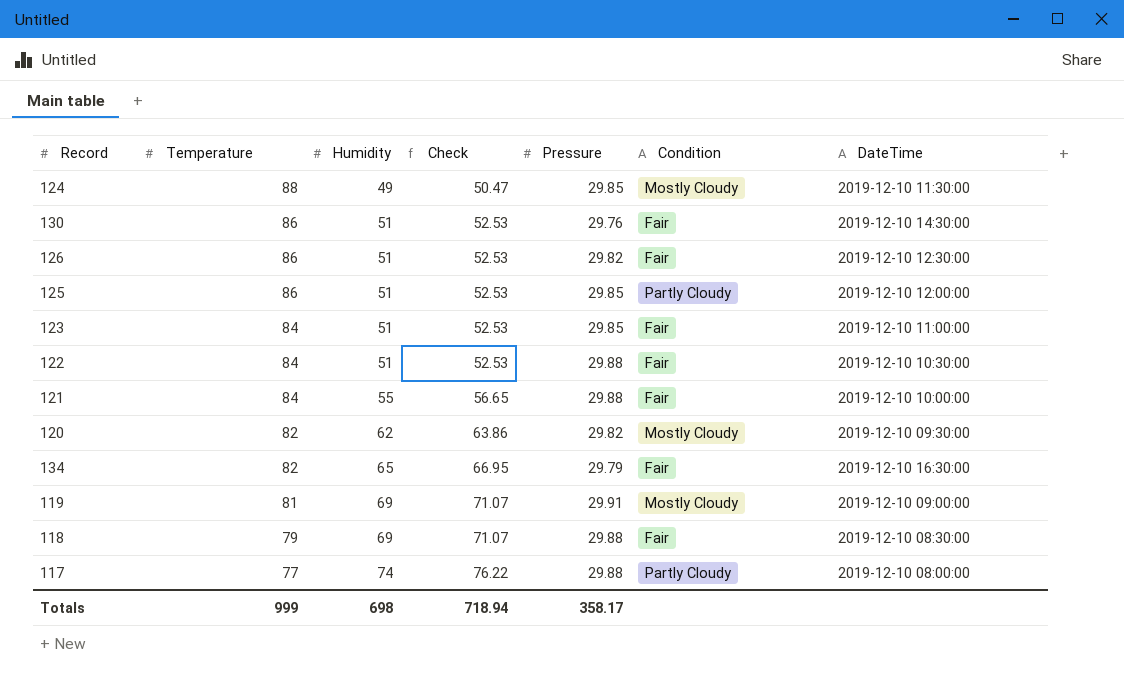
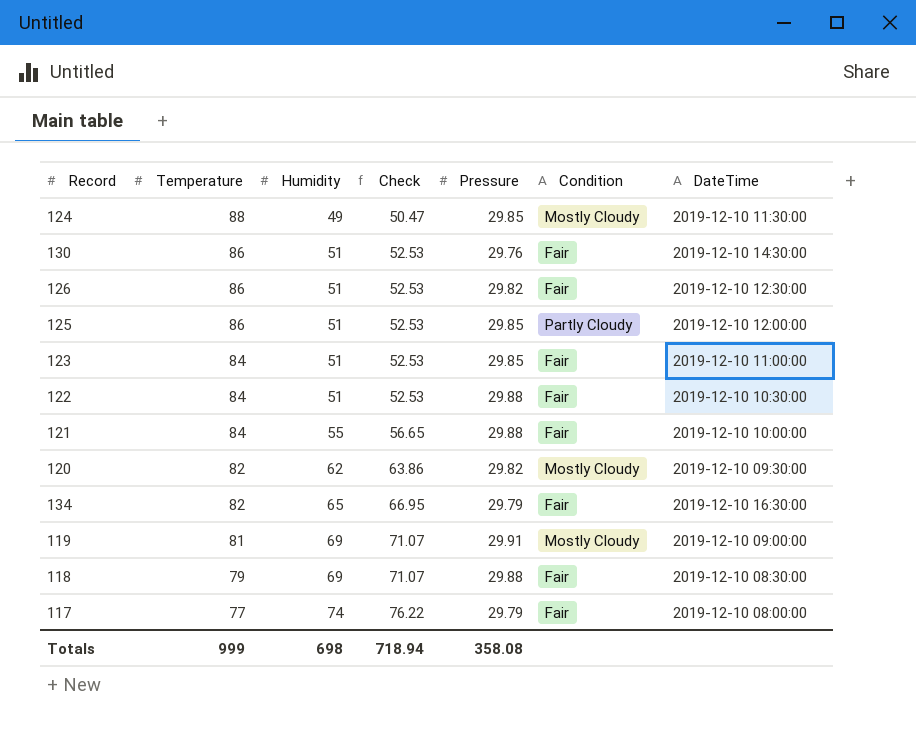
117 | Pressure: 29.88 -> 29.79
117 | Condition: Partly Cloudy -> Fair
Totals | Pressure: 358.17 -> 358.08

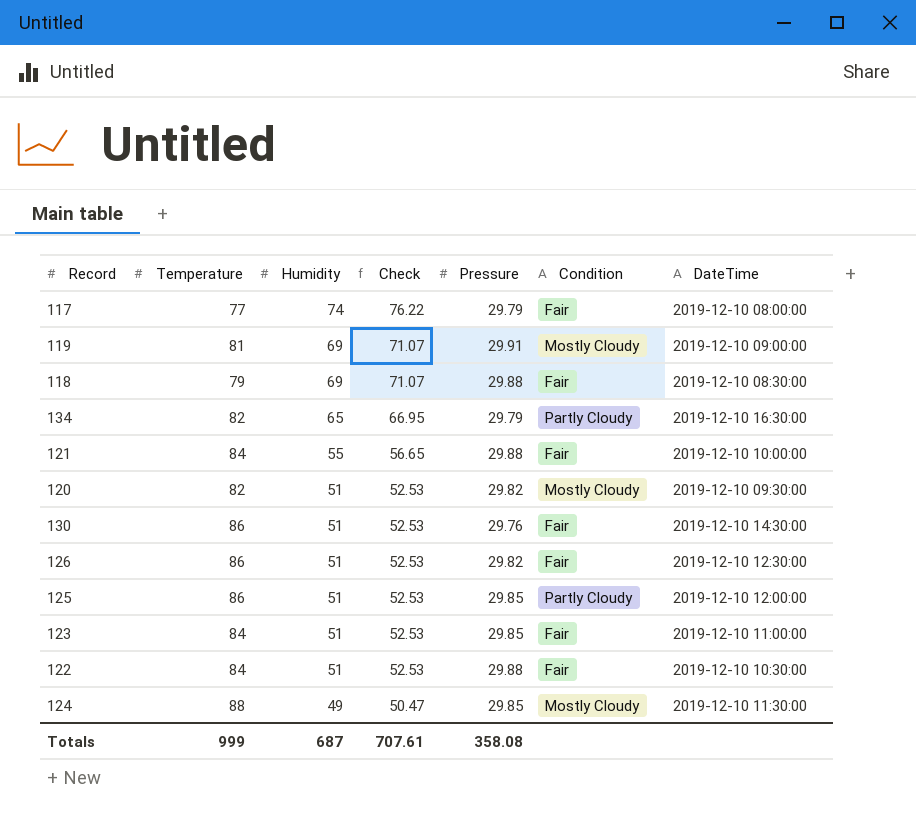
row order: Temperature descending -> Humidity descending
134 | Condition: Fair -> Partly Cloudy
120 | Humidity: 62 -> 51
120 | Check: 63.86 -> 52.53
Totals | Humidity: 698 -> 687
Totals | Check: 718.94 -> 707.61

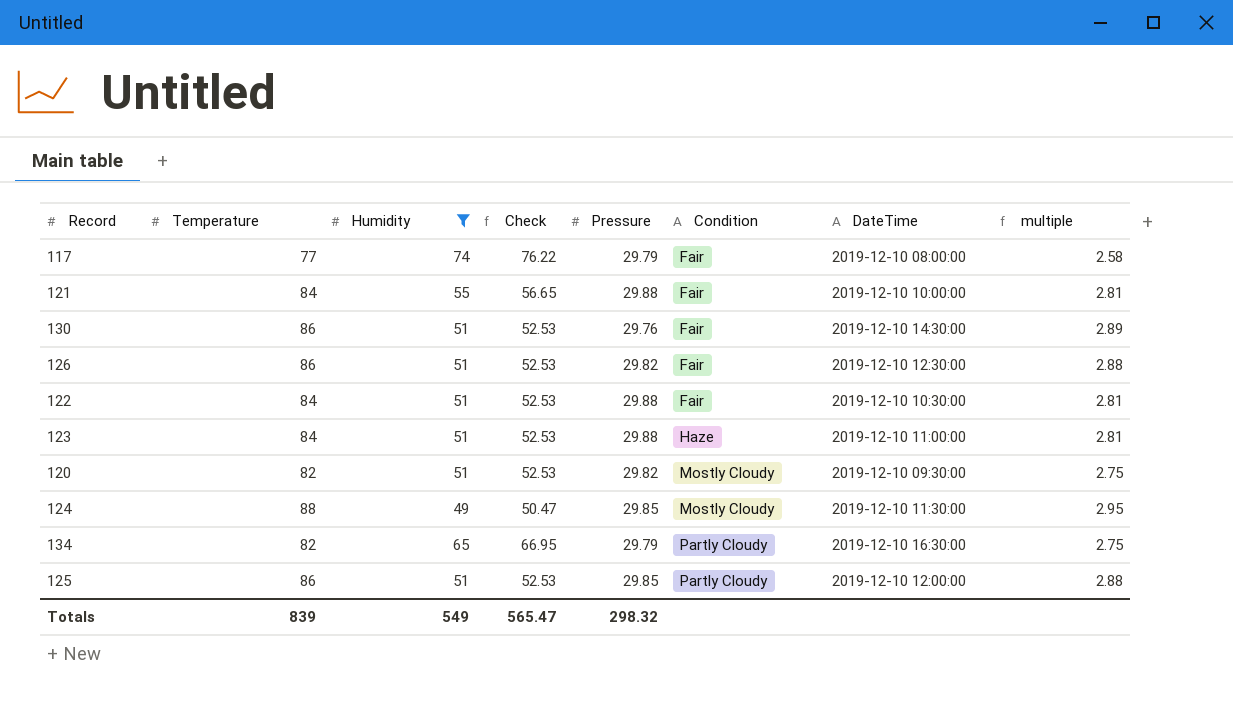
filter: none -> Humidity != 69
row order: Humidity descending -> Condition ascending
column multiple | formula: none -> [Temperature] / [Pressure]
123 | Pressure: 29.85 -> 29.88
123 | Condition: Fair -> Haze
Totals | Temperature: 999 -> 839
Totals | Humidity: 687 -> 549
Totals | Check: 707.61 -> 565.47
Totals | Pressure: 358.08 -> 298.32

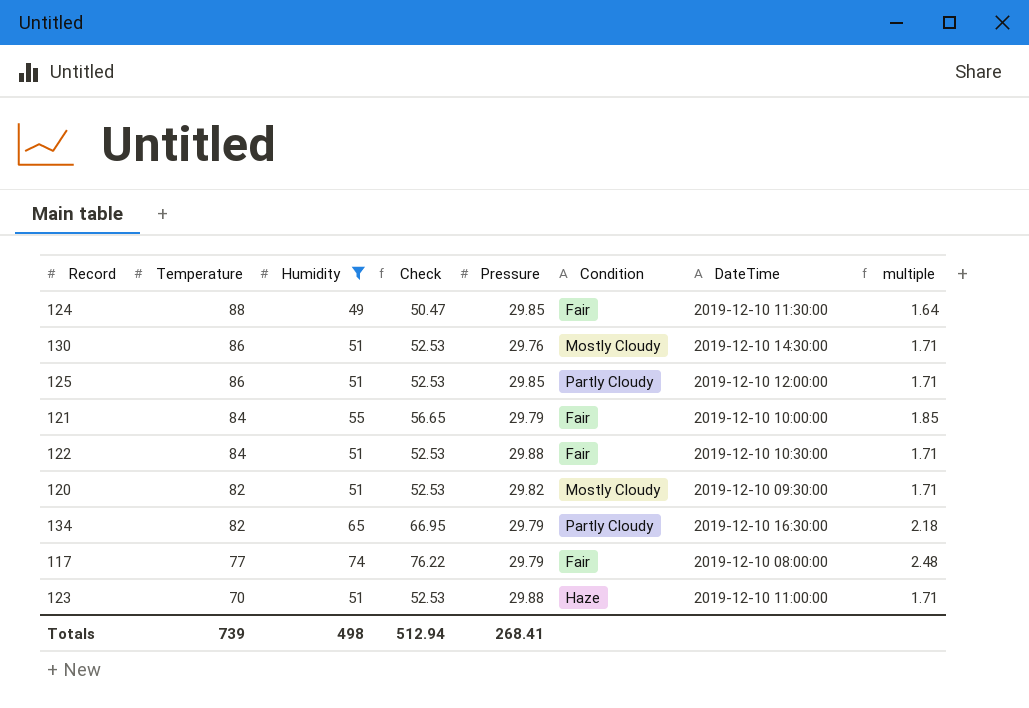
row order: Condition ascending -> Temperature descending
column multiple | formula: [Temperature] / [Pressure] -> [Humidity] / [Pressure]
row 126: 86 | 51 | 52.53 | 29.82 | Fair | 2019-12-10 12:30:00 | 2.88 -> none
124 | Condition: Mostly Cloudy -> Fair
130 | Condition: Fair -> Mostly Cloudy
121 | Pressure: 29.88 -> 29.79
123 | Temperature: 84 -> 70
Totals | Temperature: 839 -> 739
Totals | Humidity: 549 -> 498
Totals | Check: 565.47 -> 512.94
Totals | Pressure: 298.32 -> 268.41

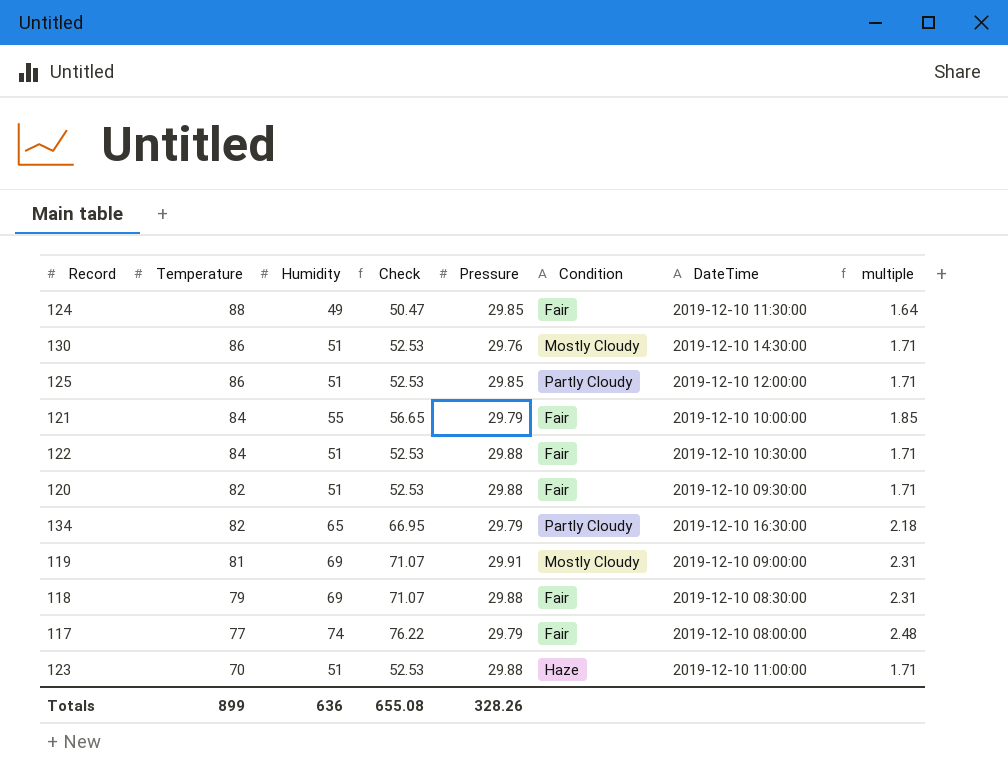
filter: Humidity != 69 -> none
120 | Pressure: 29.82 -> 29.88
120 | Condition: Mostly Cloudy -> Fair
Totals | Temperature: 739 -> 899
Totals | Humidity: 498 -> 636
Totals | Check: 512.94 -> 655.08
Totals | Pressure: 268.41 -> 328.26

